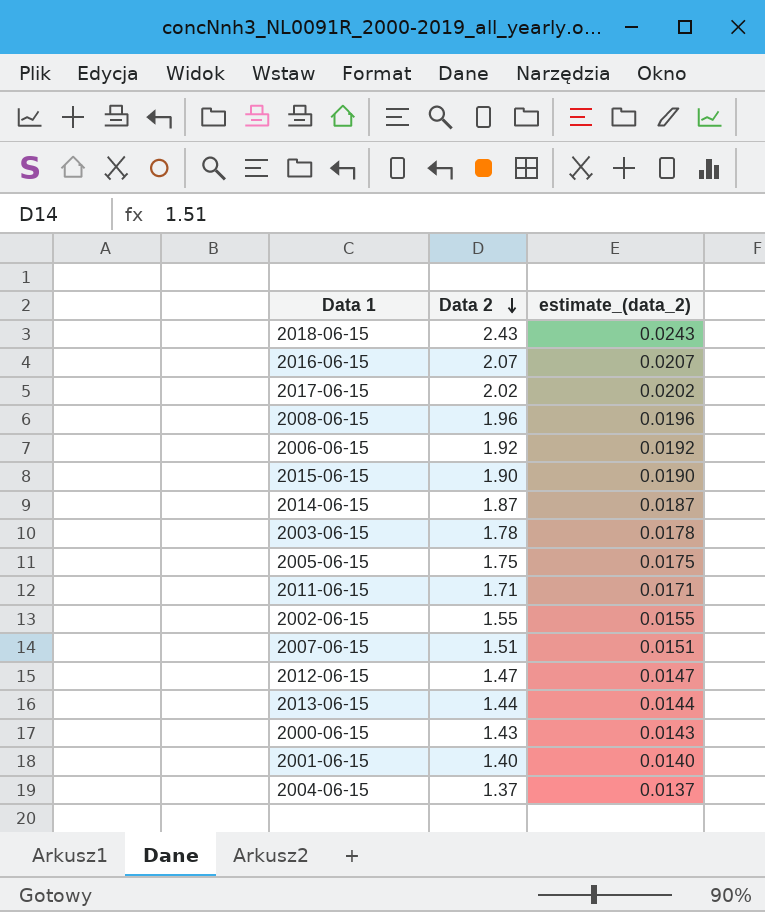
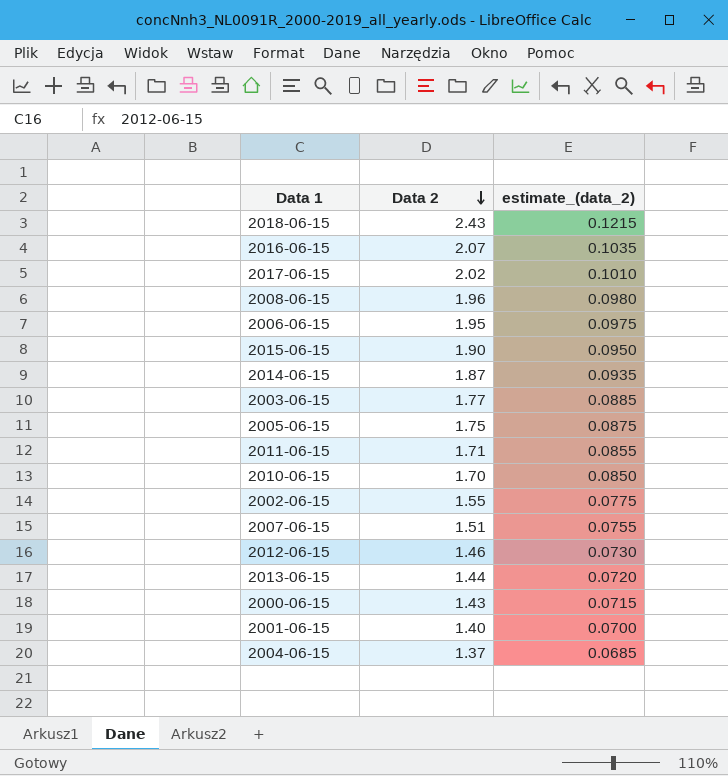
column estimate_(data_2) | formula: [Data 2] * 0.01 -> [Data 2] * 0.05
2006-06-15 | Data 2: 1.92 -> 1.95
2003-06-15 | Data 2: 1.78 -> 1.77
row 2010-06-15: none -> 1.70 | 0.0850
2012-06-15 | Data 2: 1.47 -> 1.46

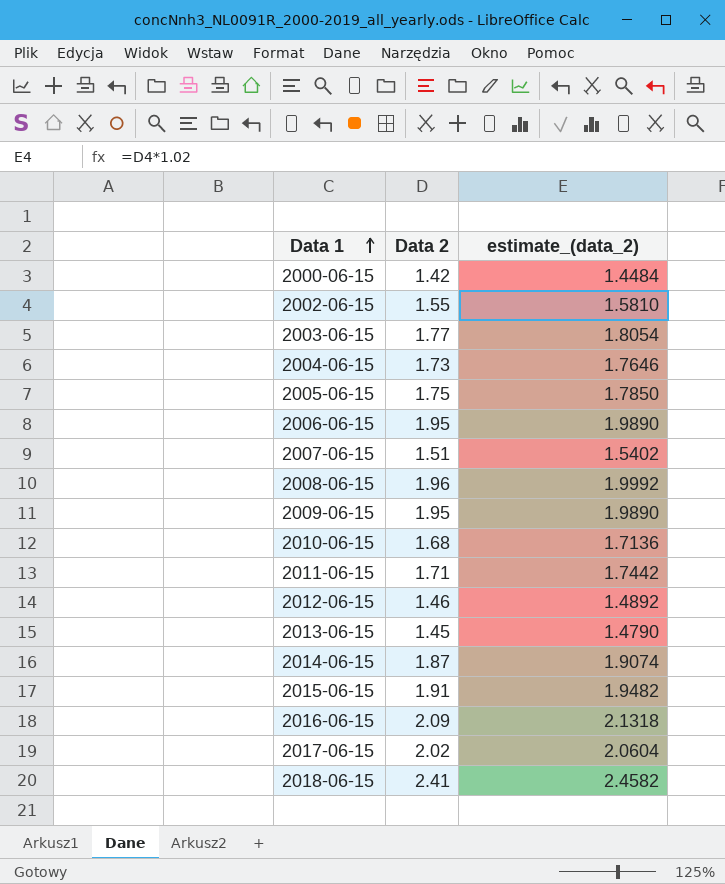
row order: Data 2 descending -> Data 1 ascending
column estimate_(data_2) | formula: [Data 2] * 0.05 -> [Data 2] * 1.02
row 2001-06-15: 1.40 | 0.0700 -> none
2000-06-15 | Data 2: 1.43 -> 1.42
2004-06-15 | Data 2: 1.37 -> 1.73
row 2009-06-15: none -> 1.95 | 1.9890
2010-06-15 | Data 2: 1.70 -> 1.68
2013-06-15 | Data 2: 1.44 -> 1.45
2015-06-15 | Data 2: 1.90 -> 1.91
2016-06-15 | Data 2: 2.07 -> 2.09
2018-06-15 | Data 2: 2.43 -> 2.41

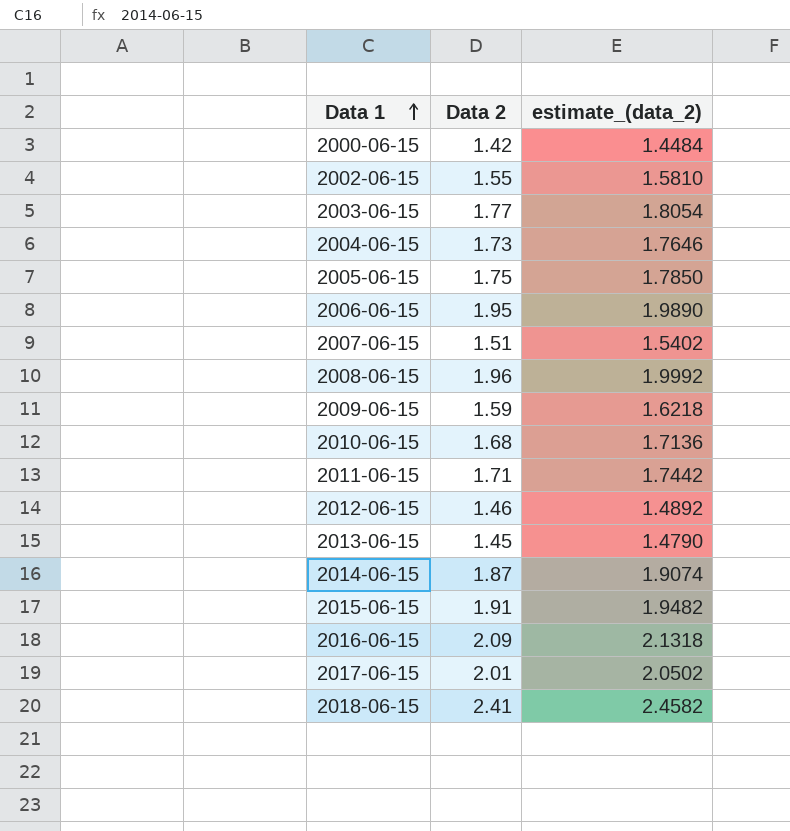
2009-06-15 | Data 2: 1.95 -> 1.59
2009-06-15 | estimate_(data_2): 1.9890 -> 1.6218
2017-06-15 | Data 2: 2.02 -> 2.01
2017-06-15 | estimate_(data_2): 2.0604 -> 2.0502

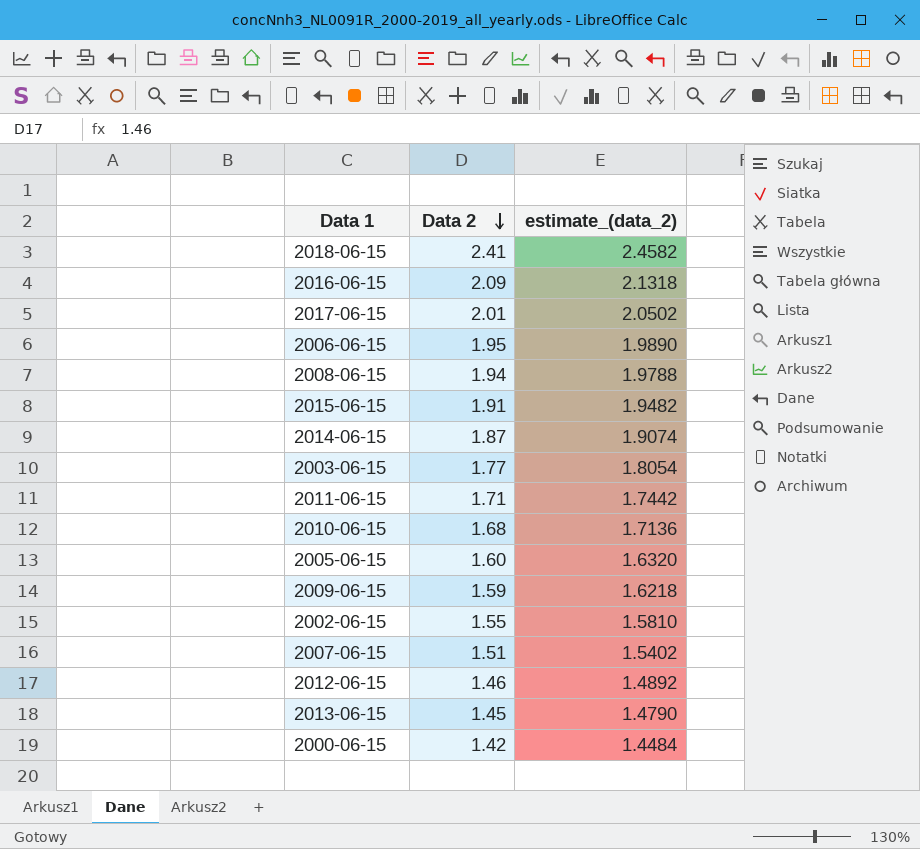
row order: Data 1 ascending -> Data 2 descending
row 2004-06-15: 1.73 | 1.7646 -> none
2008-06-15 | Data 2: 1.96 -> 1.94
2008-06-15 | estimate_(data_2): 1.9992 -> 1.9788
2005-06-15 | Data 2: 1.75 -> 1.60
2005-06-15 | estimate_(data_2): 1.7850 -> 1.6320

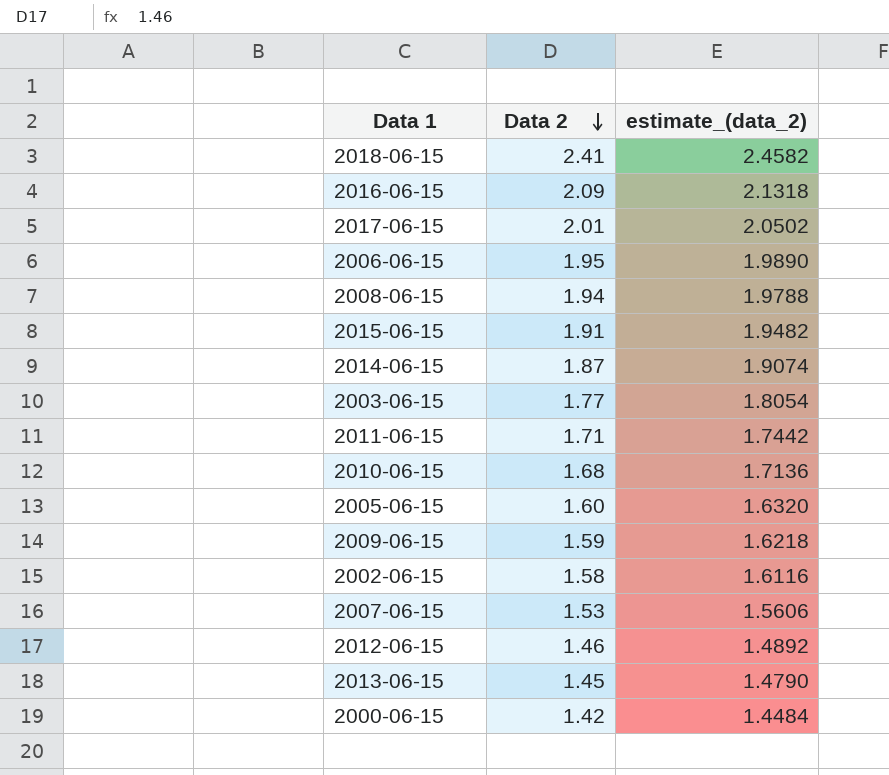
2002-06-15 | Data 2: 1.55 -> 1.58
2002-06-15 | estimate_(data_2): 1.5810 -> 1.6116
2007-06-15 | Data 2: 1.51 -> 1.53
2007-06-15 | estimate_(data_2): 1.5402 -> 1.5606

